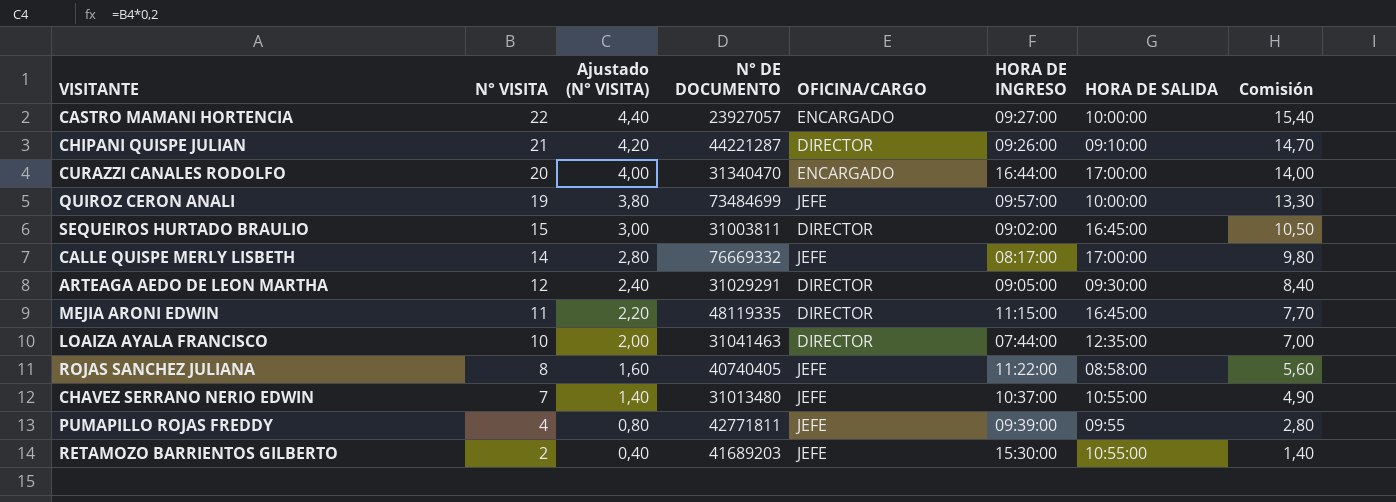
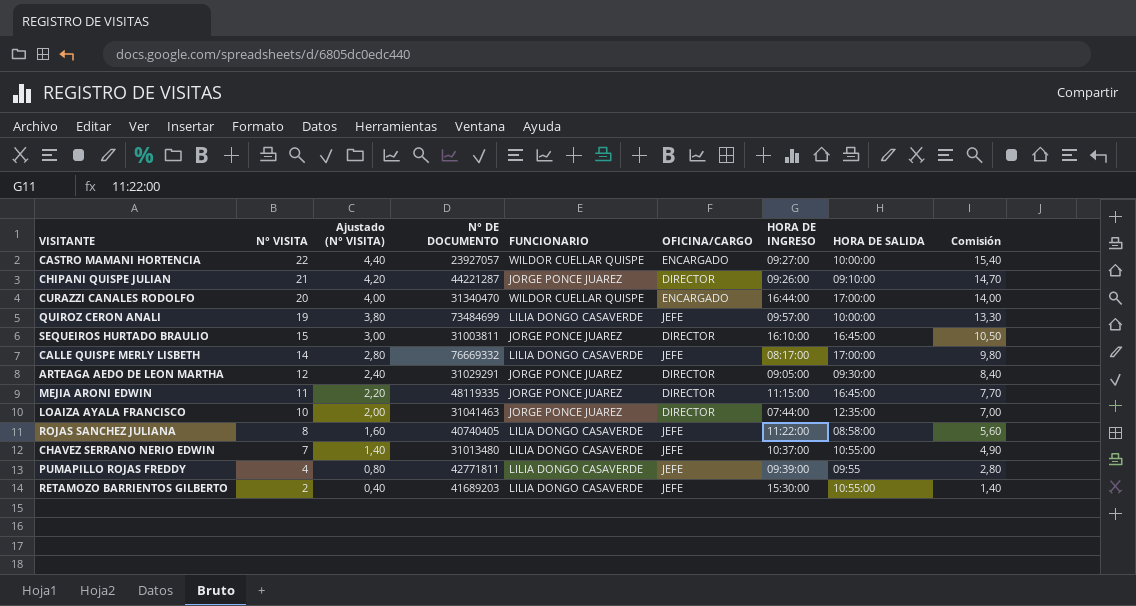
column FUNCIONARIO | position: none -> 5
SEQUEIROS HURTADO BRAULIO | HORA DE INGRESO: 09:02:00 -> 16:10:00

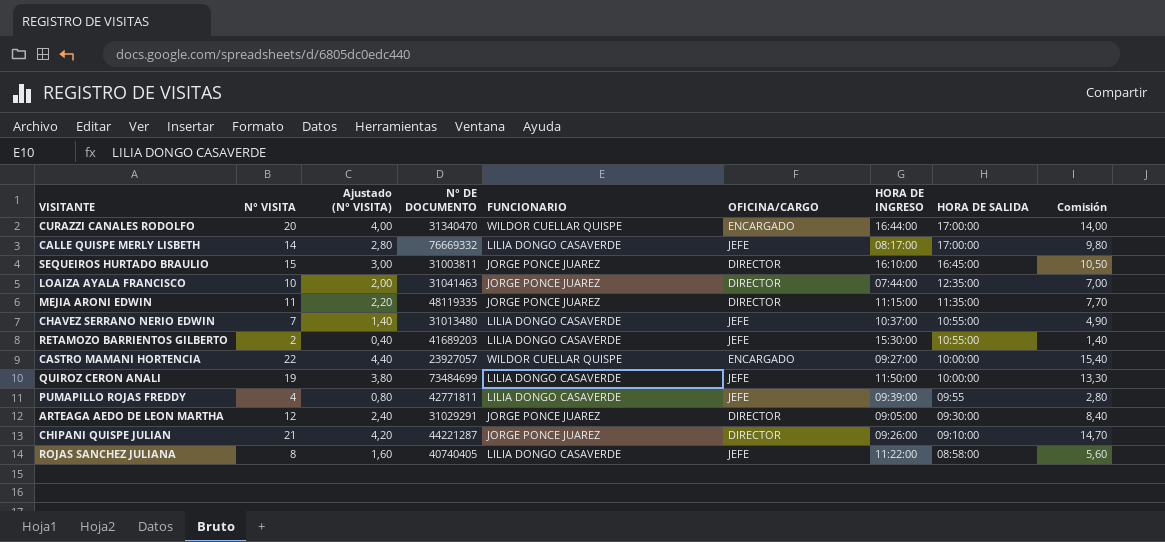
row order: N° VISITA descending -> HORA DE SALIDA descending
MEJIA ARONI EDWIN | HORA DE SALIDA: 16:45:00 -> 11:35:00
QUIROZ CERON ANALI | HORA DE INGRESO: 09:57:00 -> 11:50:00

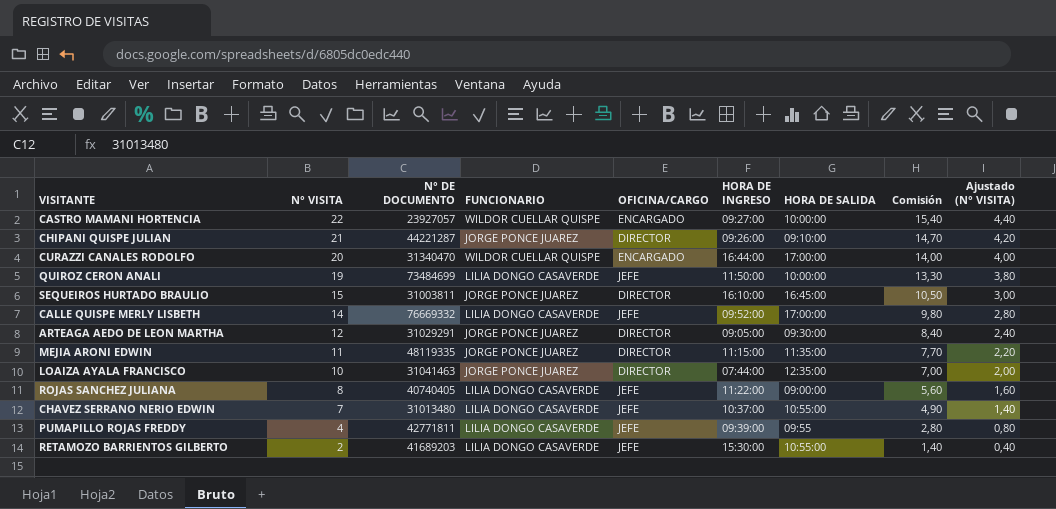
row order: HORA DE SALIDA descending -> N° VISITA descending
column Ajustado (N° VISITA) | position: 3 -> 9
CALLE QUISPE MERLY LISBETH | HORA DE INGRESO: 08:17:00 -> 09:52:00
ROJAS SANCHEZ JULIANA | HORA DE SALIDA: 08:58:00 -> 09:00:00

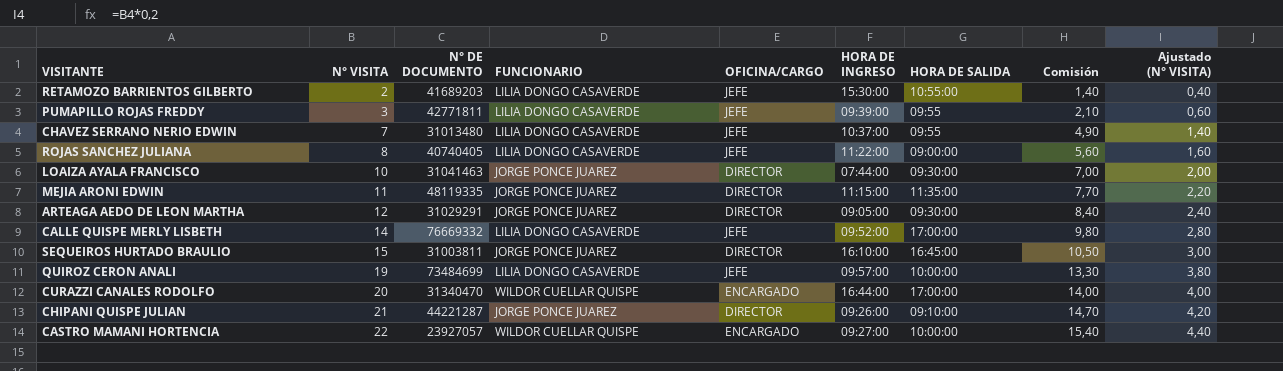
row order: N° VISITA descending -> N° VISITA ascending
PUMAPILLO ROJAS FREDDY | N° VISITA: 4 -> 3
PUMAPILLO ROJAS FREDDY | Comisión: 2,80 -> 2,10
PUMAPILLO ROJAS FREDDY | Ajustado (N° VISITA): 0,80 -> 0,60
CHAVEZ SERRANO NERIO EDWIN | HORA DE SALIDA: 10:55:00 -> 09:55
LOAIZA AYALA FRANCISCO | HORA DE SALIDA: 12:35:00 -> 09:30:00
QUIROZ CERON ANALI | HORA DE INGRESO: 11:50:00 -> 09:57:00

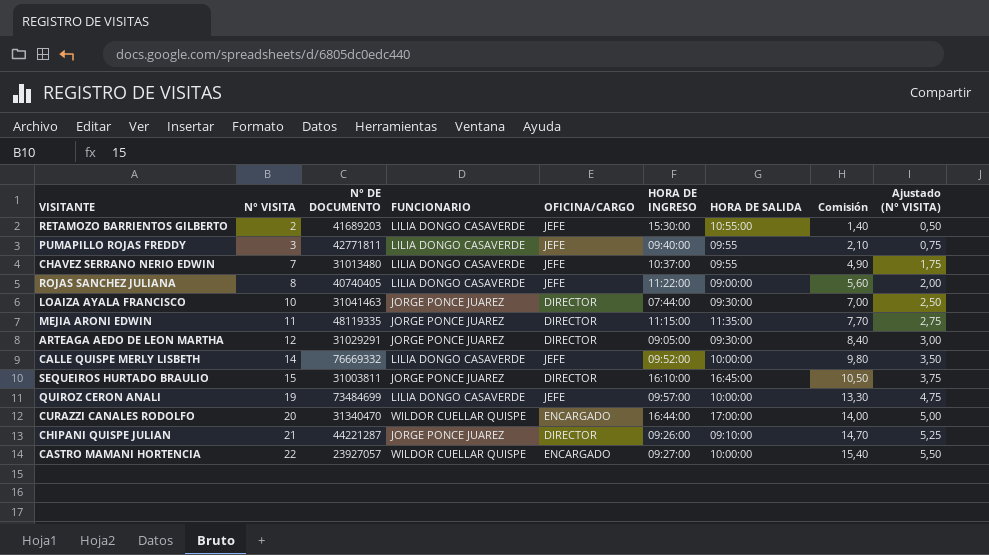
column Ajustado (N° VISITA) | formula: [N° VISITA] * 0,2 -> [N° VISITA] * 0,25
PUMAPILLO ROJAS FREDDY | HORA DE INGRESO: 09:39:00 -> 09:40:00
CALLE QUISPE MERLY LISBETH | HORA DE SALIDA: 17:00:00 -> 10:00:00

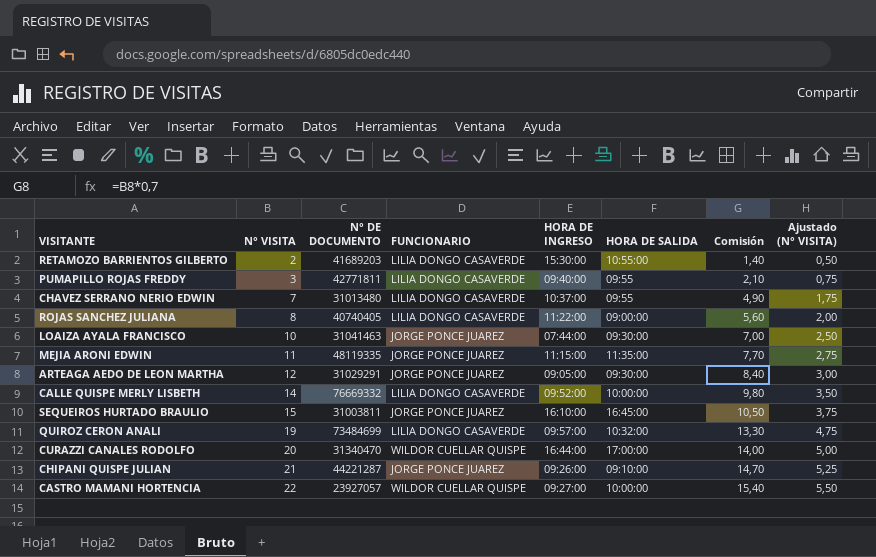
column OFICINA/CARGO | position: 5 -> none
QUIROZ CERON ANALI | HORA DE SALIDA: 10:00:00 -> 10:32:00

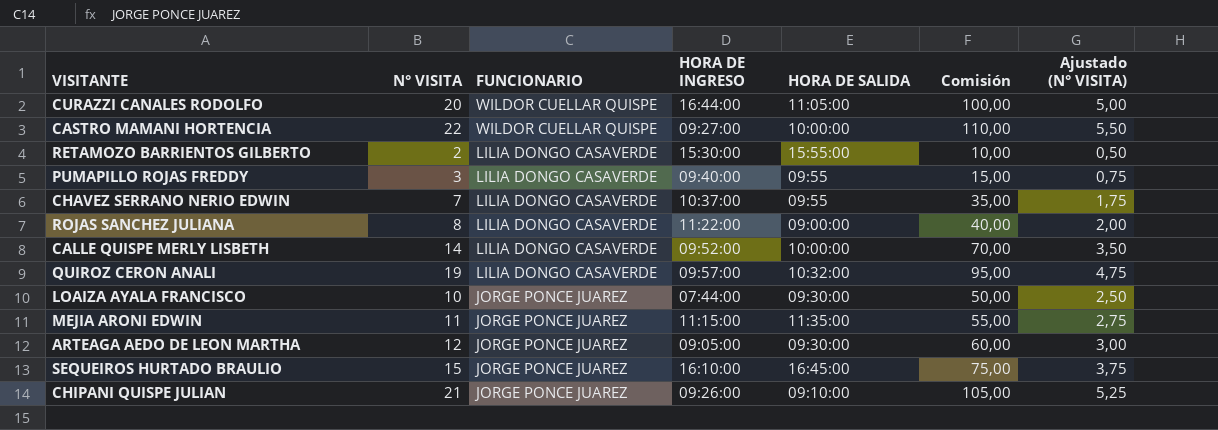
row order: N° VISITA ascending -> FUNCIONARIO descending
column N° DE DOCUMENTO | position: 3 -> none
column Comisión | formula: [N° VISITA] * 0,7 -> [N° VISITA] * 5
CURAZZI CANALES RODOLFO | HORA DE SALIDA: 17:00:00 -> 11:05:00
RETAMOZO BARRIENTOS GILBERTO | HORA DE SALIDA: 10:55:00 -> 15:55:00

